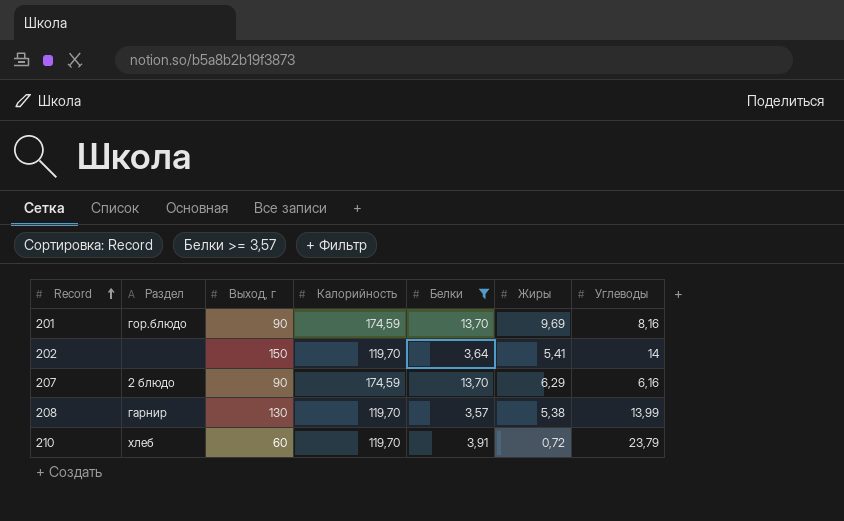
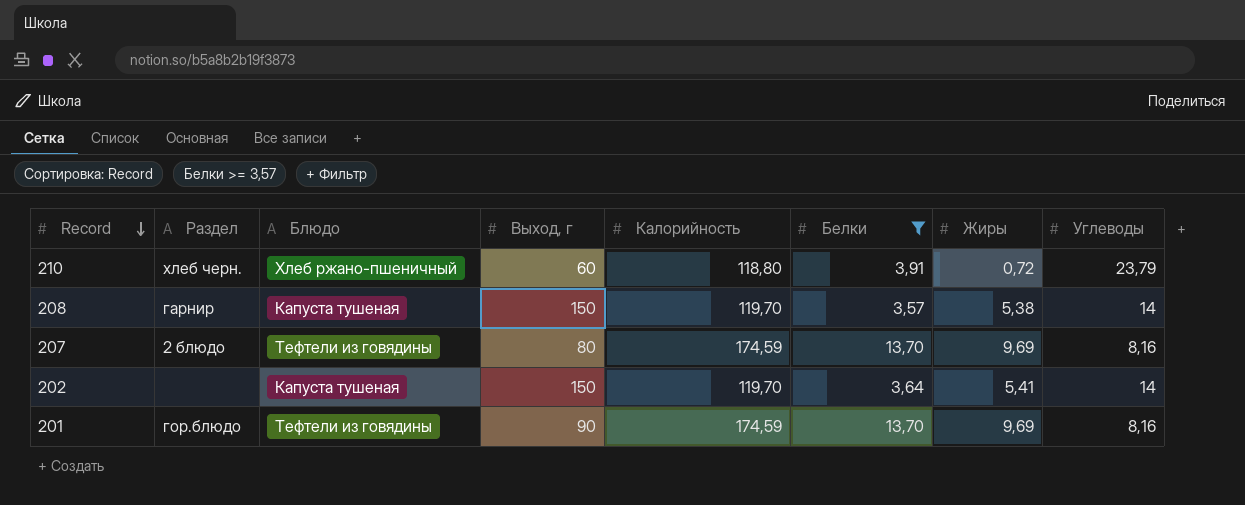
row order: Record ascending -> Record descending
column Блюдо | position: none -> 3
210 | Раздел: хлеб -> хлеб черн.
210 | Калорийность: 119,70 -> 118,80
208 | Выход, г: 130 -> 150
208 | Углеводы: 13,99 -> 14
207 | Выход, г: 90 -> 80
207 | Жиры: 6,29 -> 9,69
207 | Углеводы: 6,16 -> 8,16

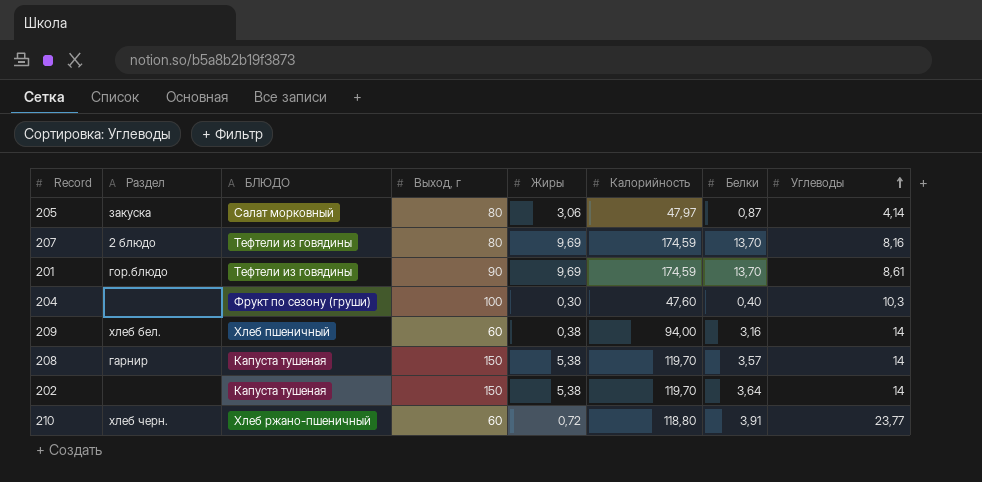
filter: Белки >= 3,57 -> none
row order: Record descending -> Углеводы ascending
column name: Блюдо -> БЛЮДО
column Жиры | position: 7 -> 5
201 | Углеводы: 8,16 -> 8,61
202 | Жиры: 5,41 -> 5,38
210 | Углеводы: 23,79 -> 23,77

